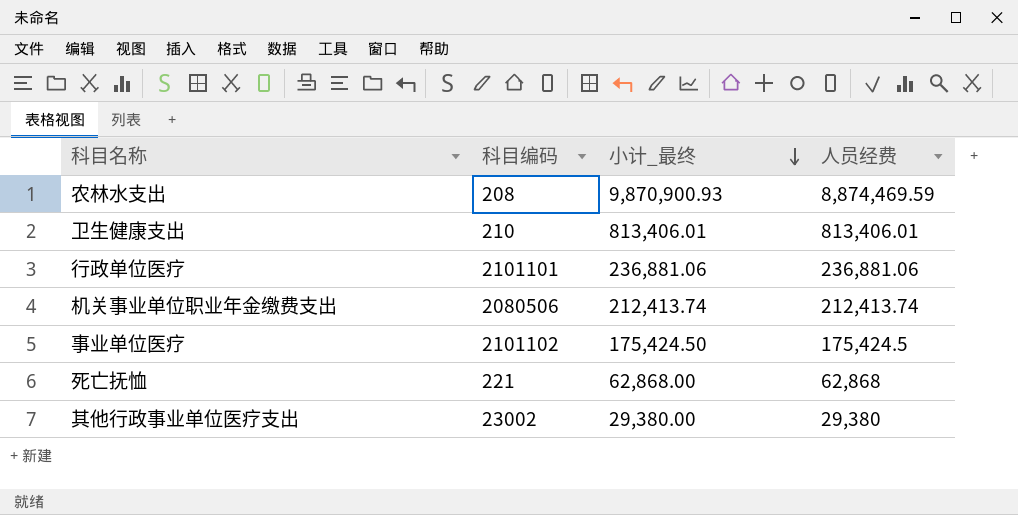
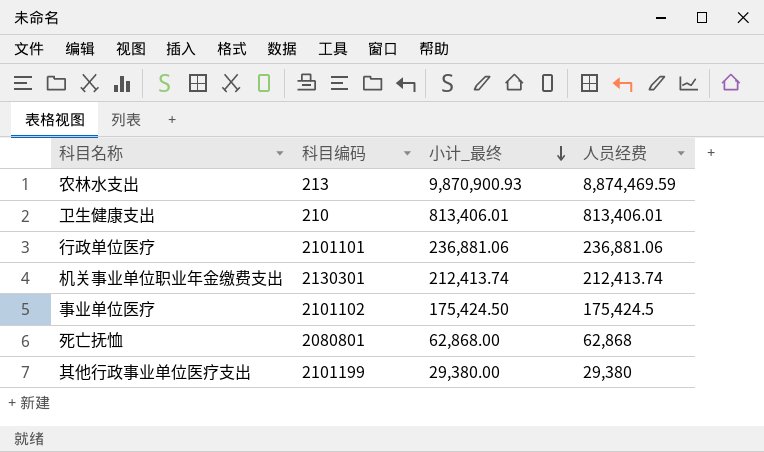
农林水支出 | 科目编码: 208 -> 213
机关事业单位职业年金缴费支出 | 科目编码: 2080506 -> 2130301
死亡抚恤 | 科目编码: 221 -> 2080801
其他行政事业单位医疗支出 | 科目编码: 23002 -> 2101199

